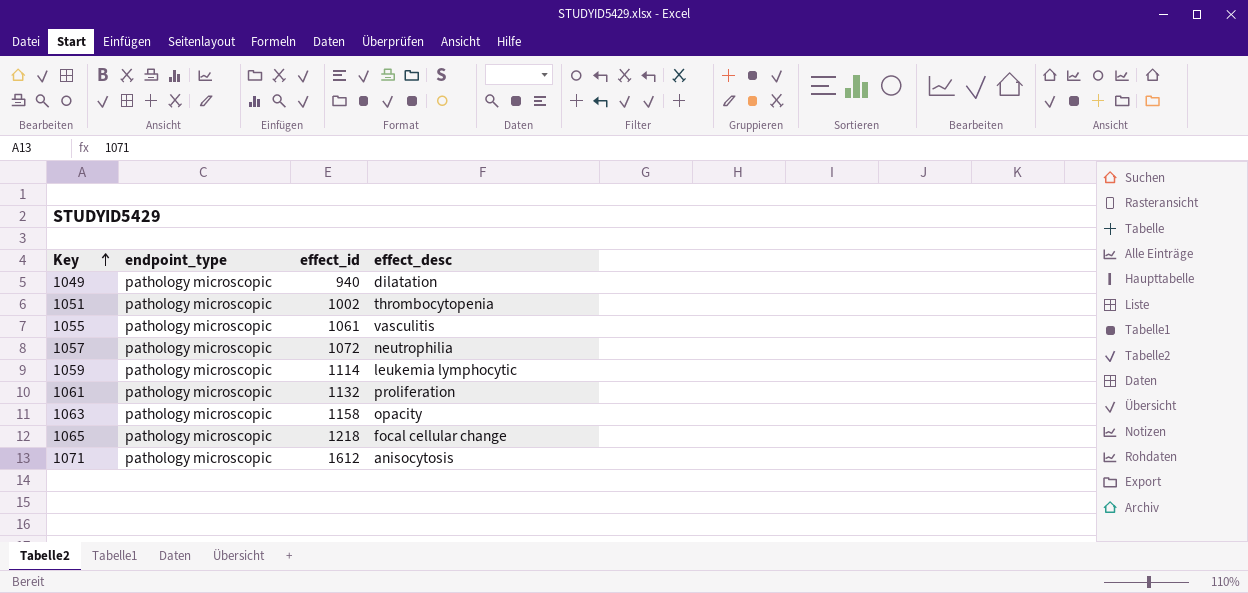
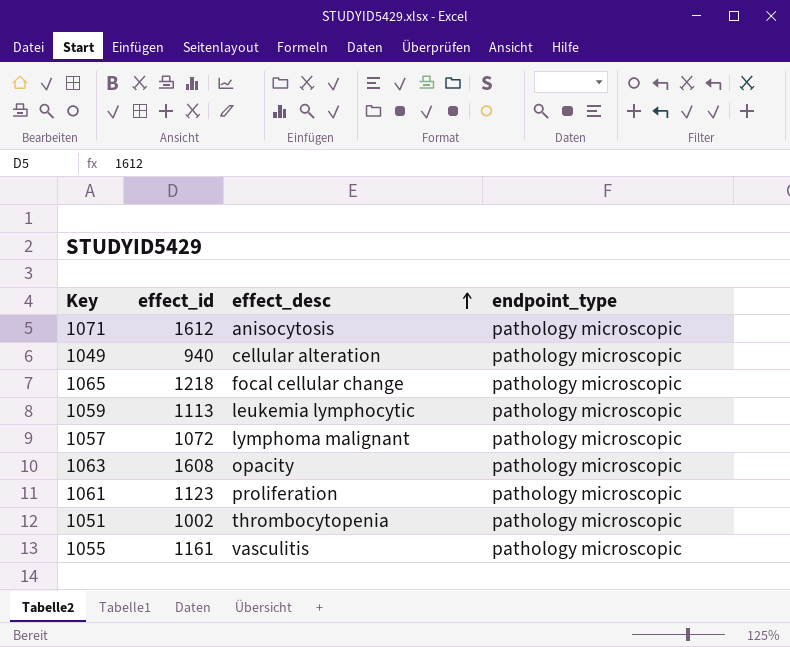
row order: Key ascending -> effect_desc ascending
column endpoint_type | position: 2 -> 4
1049 | effect_desc: dilatation -> cellular alteration
1059 | effect_id: 1114 -> 1113
1057 | effect_desc: neutrophilia -> lymphoma malignant
1063 | effect_id: 1158 -> 1608
1061 | effect_id: 1132 -> 1123
1055 | effect_id: 1061 -> 1161

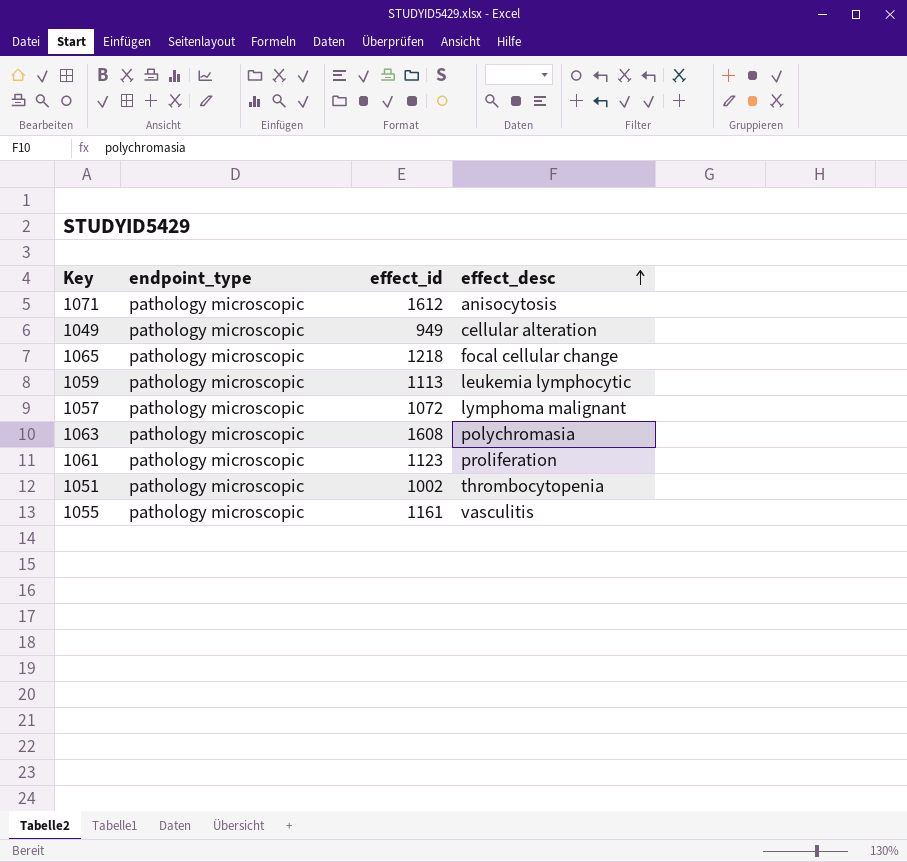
column endpoint_type | position: 4 -> 2
1049 | effect_id: 940 -> 949
1063 | effect_desc: opacity -> polychromasia

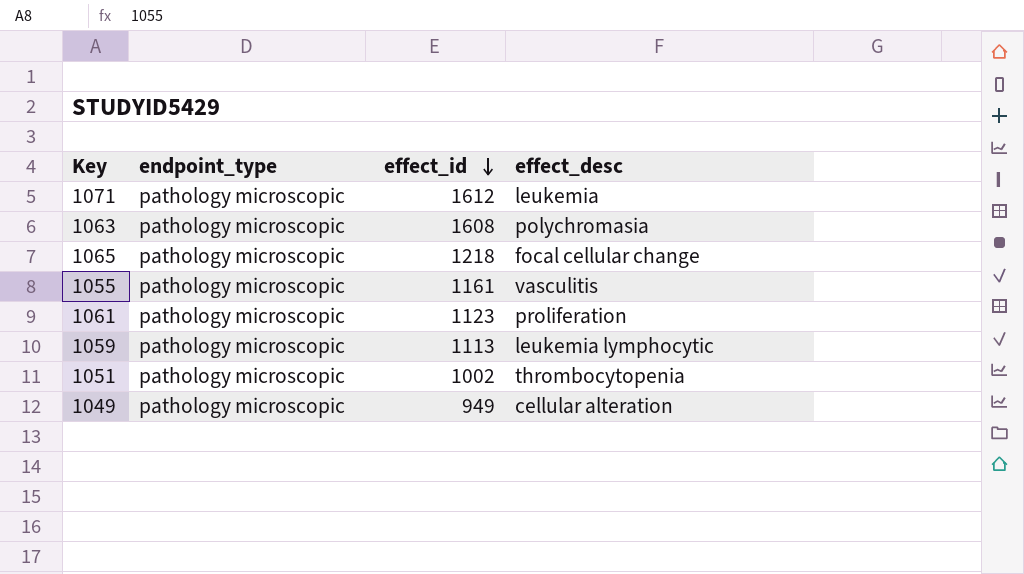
row order: effect_desc ascending -> effect_id descending
row 1057: pathology microscopic | 1072 | lymphoma malignant -> none
1071 | effect_desc: anisocytosis -> leukemia

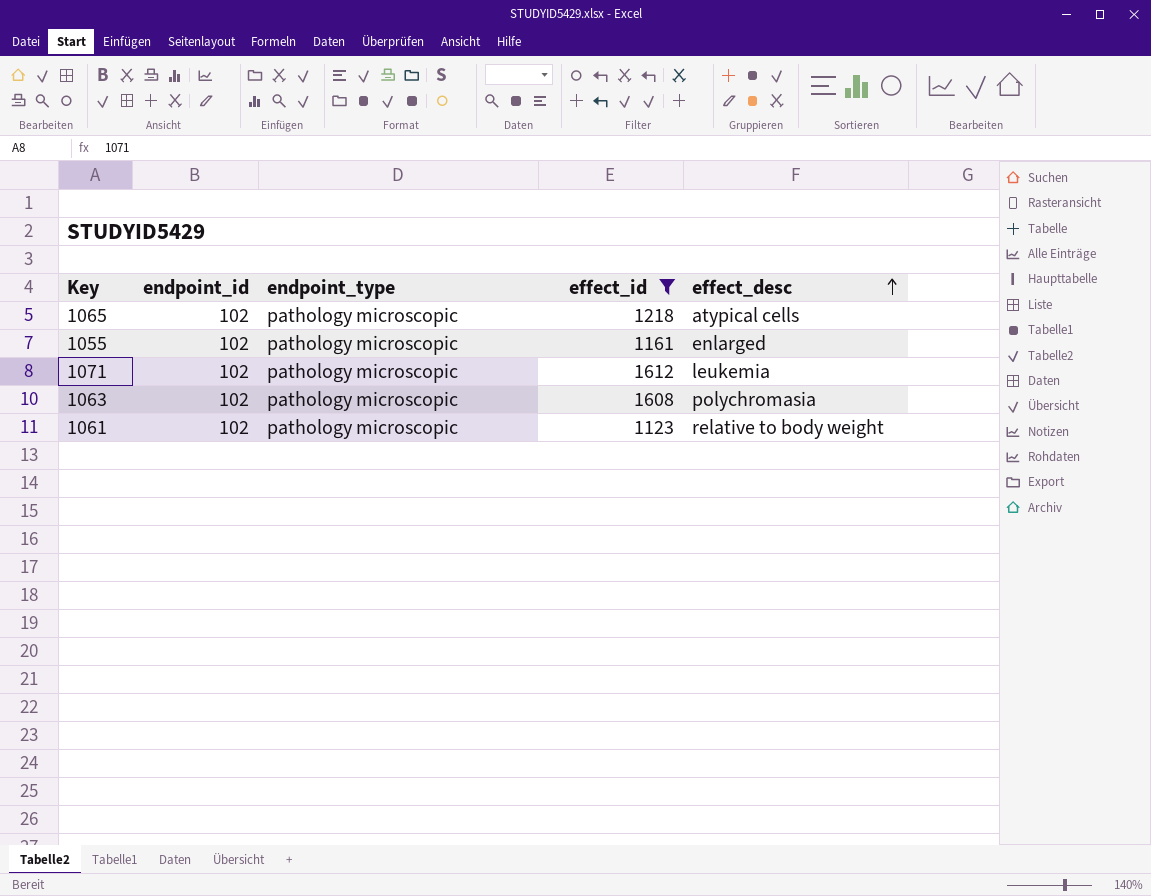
filter: none -> effect_id >= 1123
row order: effect_id descending -> effect_desc ascending
column endpoint_id | position: none -> 2
1065 | effect_desc: focal cellular change -> atypical cells
1055 | effect_desc: vasculitis -> enlarged
1061 | effect_desc: proliferation -> relative to body weight

